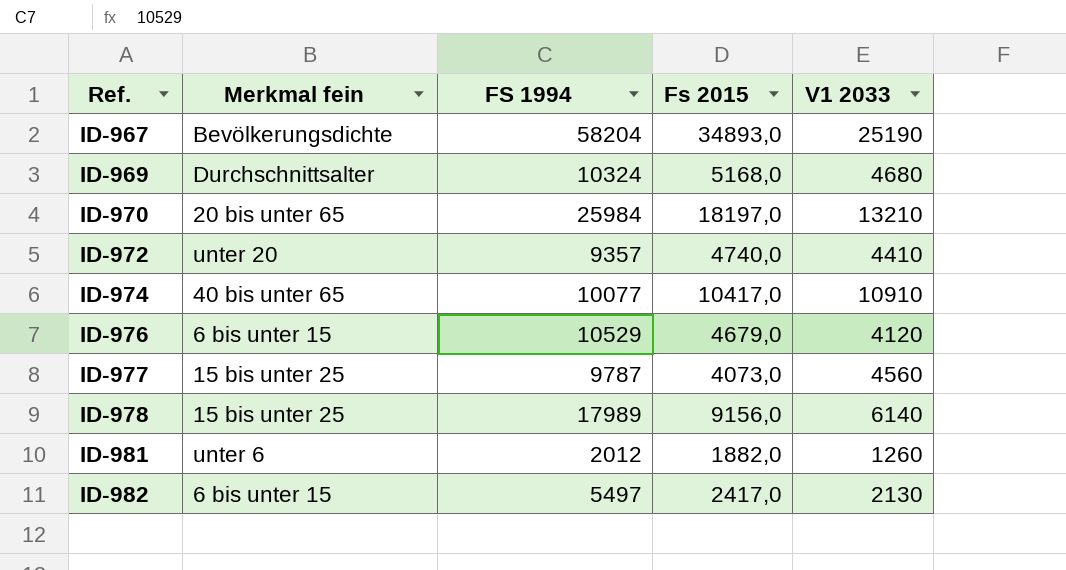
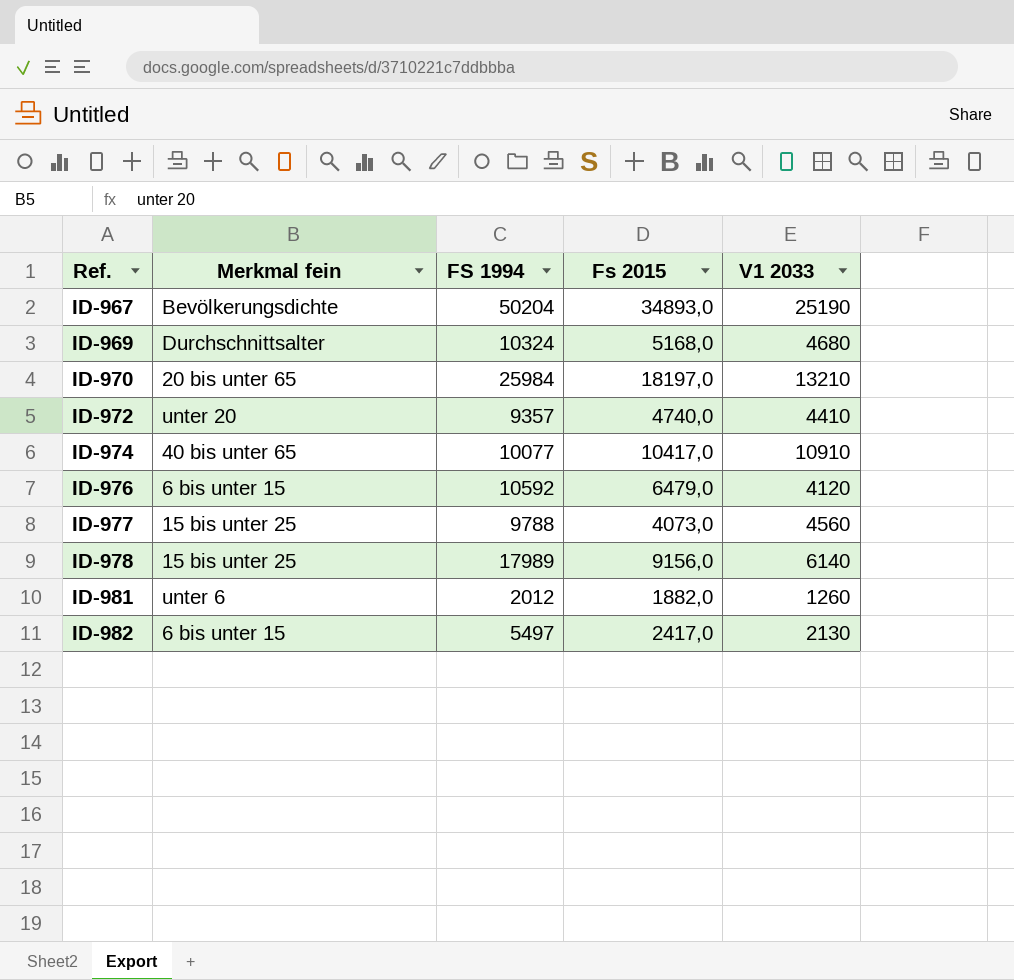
ID-967 | FS 1994: 58204 -> 50204
ID-976 | FS 1994: 10529 -> 10592
ID-976 | Fs 2015: 4679,0 -> 6479,0
ID-977 | FS 1994: 9787 -> 9788

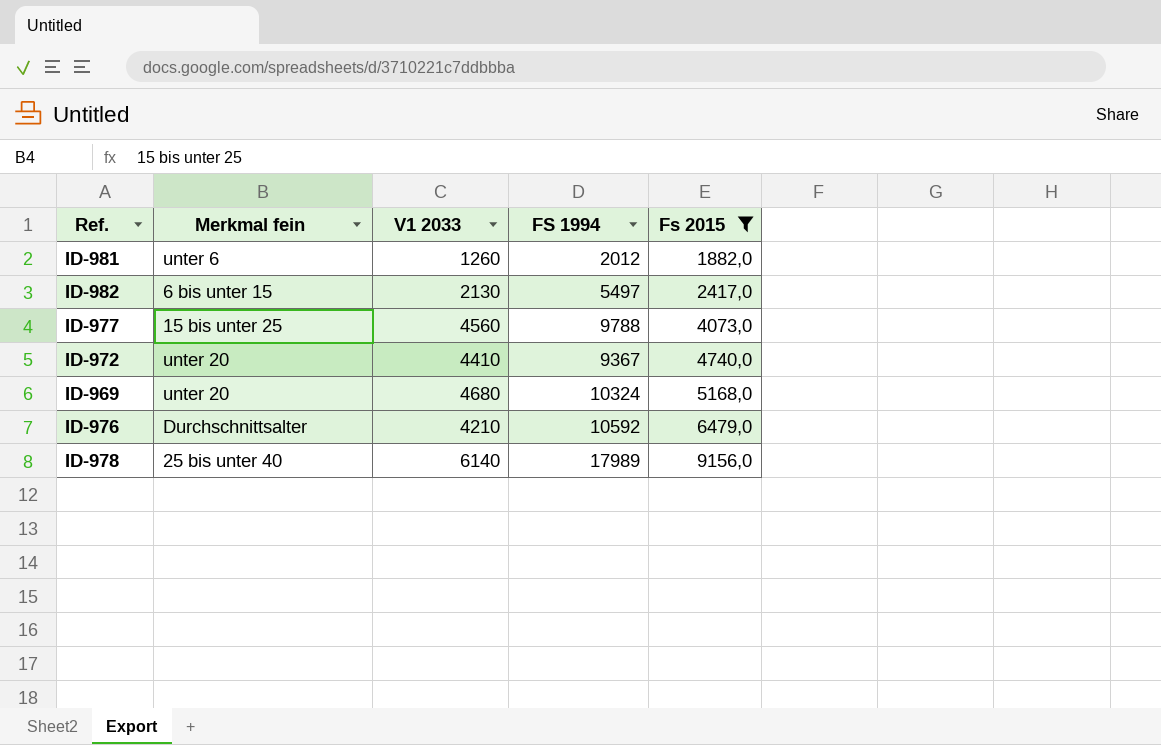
filter: none -> Fs 2015 <= 9156,0
row order: Ref. ascending -> Fs 2015 ascending
column V1 2033 | position: 5 -> 3
ID-972 | FS 1994: 9357 -> 9367
ID-969 | Merkmal fein: Durchschnittsalter -> unter 20
ID-976 | Merkmal fein: 6 bis unter 15 -> Durchschnittsalter
ID-976 | V1 2033: 4120 -> 4210
ID-978 | Merkmal fein: 15 bis unter 25 -> 25 bis unter 40

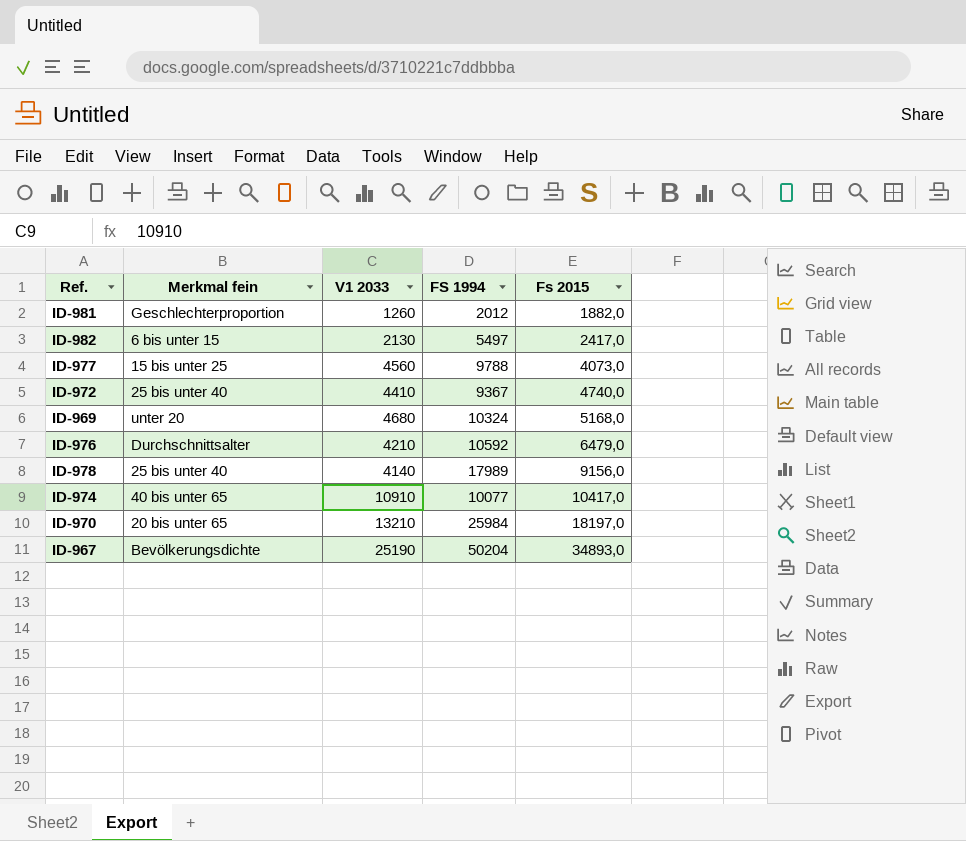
filter: Fs 2015 <= 9156,0 -> none
ID-981 | Merkmal fein: unter 6 -> Geschlechterproportion
ID-972 | Merkmal fein: unter 20 -> 25 bis unter 40
ID-978 | V1 2033: 6140 -> 4140

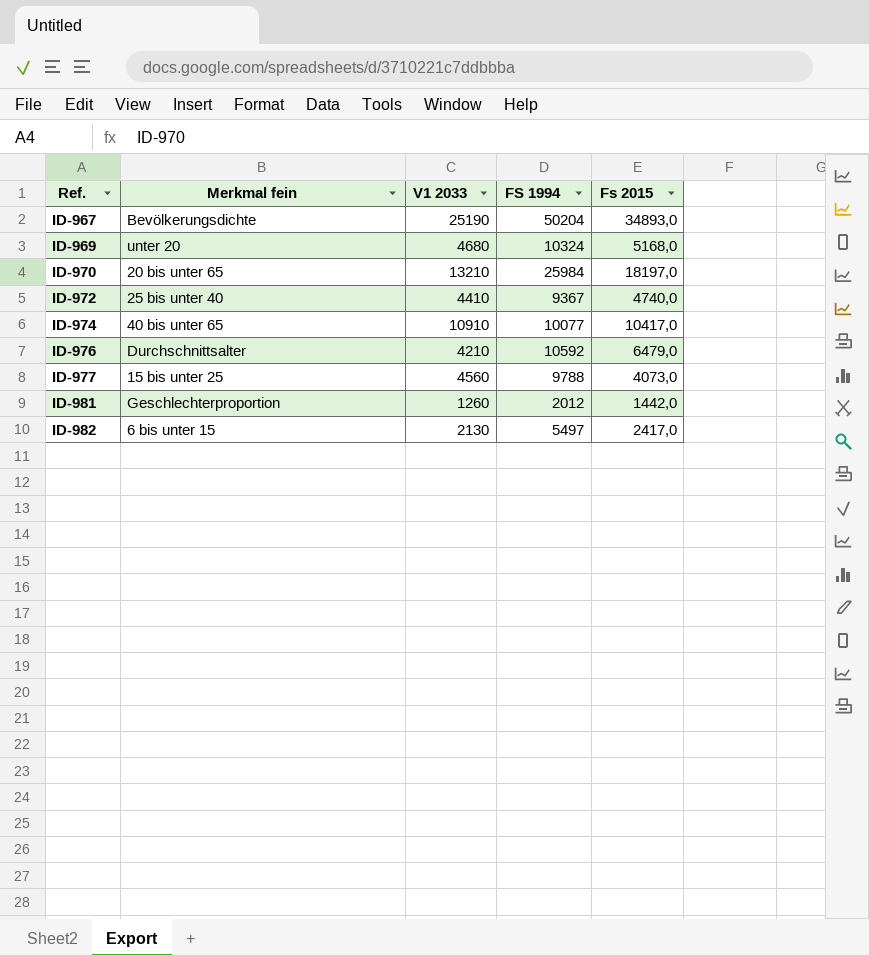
row order: Fs 2015 ascending -> Ref. ascending
row ID-978: 25 bis unter 40 | 4140 | 17989 | 9156,0 -> none
ID-981 | Fs 2015: 1882,0 -> 1442,0

